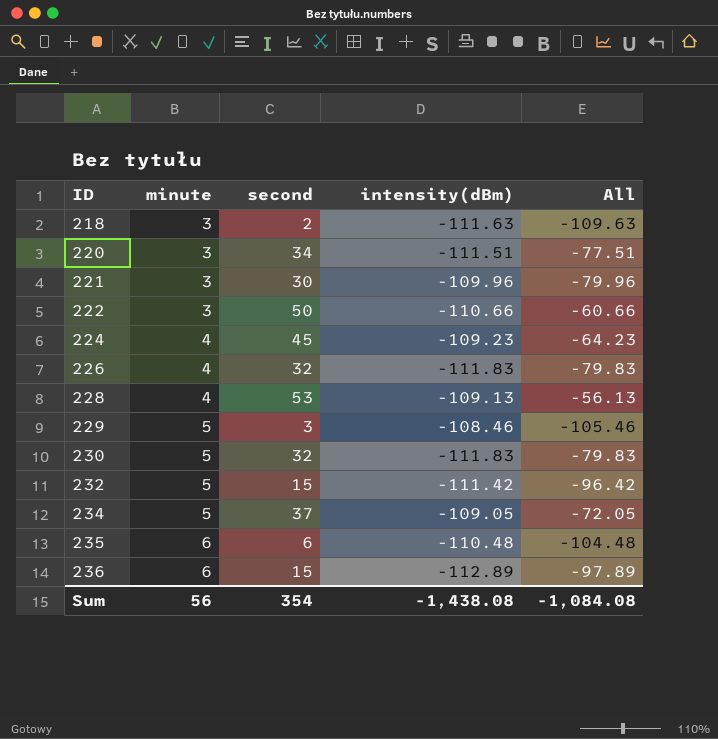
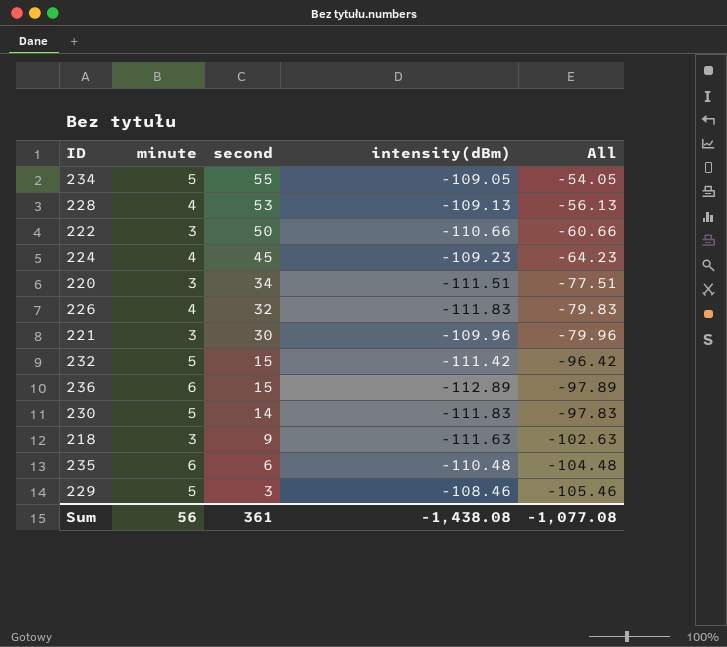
row order: ID ascending -> second descending
234 | second: 37 -> 55
234 | All: -72.05 -> -54.05
230 | second: 32 -> 14
230 | All: -79.83 -> -97.83
218 | second: 2 -> 9
218 | All: -109.63 -> -102.63
Sum | second: 354 -> 361
Sum | All: -1,084.08 -> -1,077.08

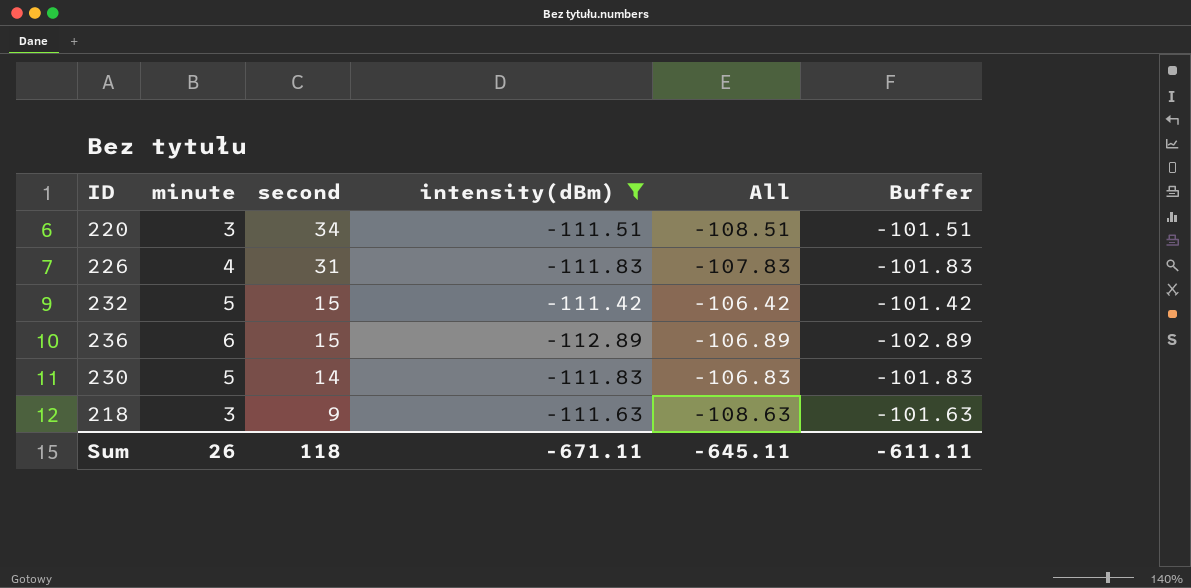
filter: none -> intensity(dBm) <= -111.42
column All | formula: [second] + [intensity(dBm)] -> [minute] + [intensity(dBm)]
column Buffer | formula: none -> [intensity(dBm)] + 10
226 | second: 32 -> 31
Sum | minute: 56 -> 26
Sum | second: 361 -> 118
Sum | intensity(dBm): -1,438.08 -> -671.11
Sum | All: -1,077.08 -> -645.11

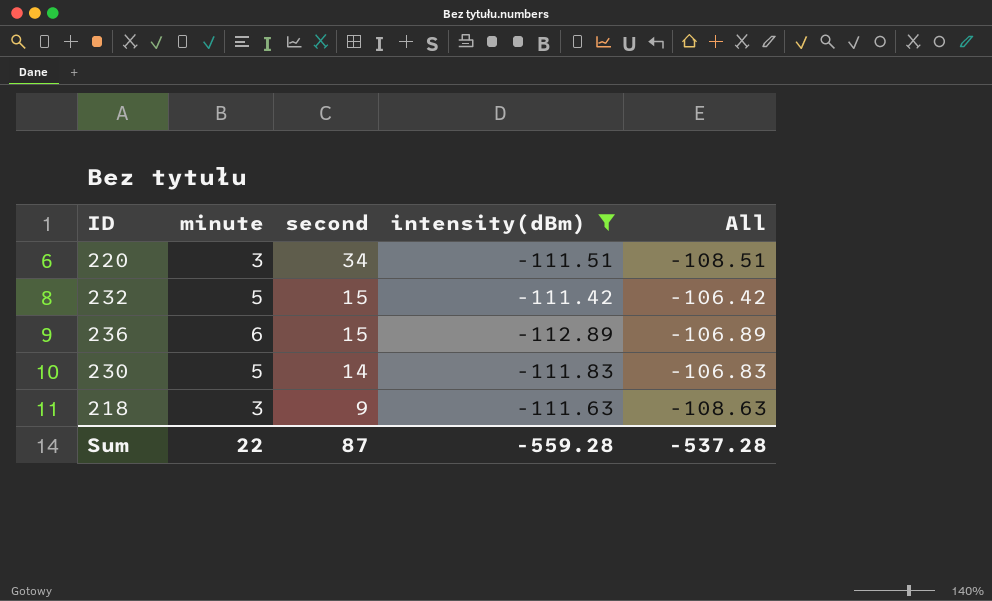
column Buffer | formula: [intensity(dBm)] + 10 -> none
row 226: 4 | 31 | -111.83 | -107.83 | -101.83 -> none
Sum | minute: 26 -> 22
Sum | second: 118 -> 87
Sum | intensity(dBm): -671.11 -> -559.28
Sum | All: -645.11 -> -537.28

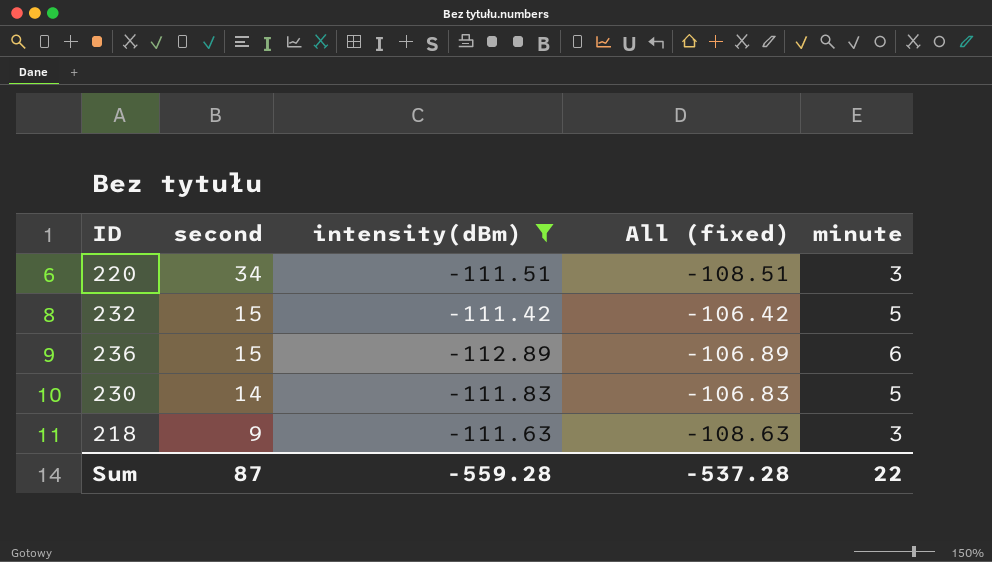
column name: All -> All (fixed)
column minute | position: 2 -> 5

